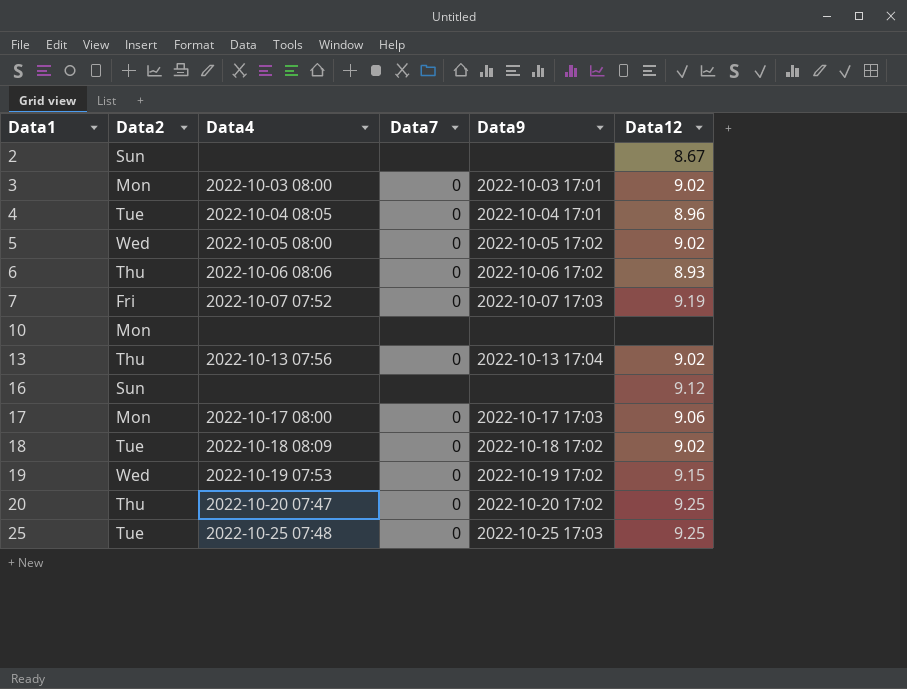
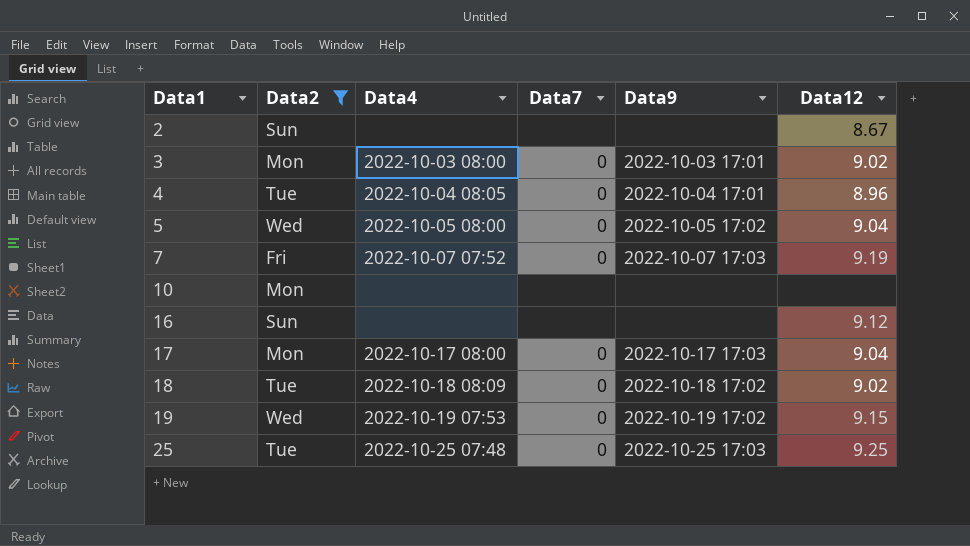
filter: none -> Data2 != Thu
5 | Data12: 9.02 -> 9.04
17 | Data12: 9.06 -> 9.04

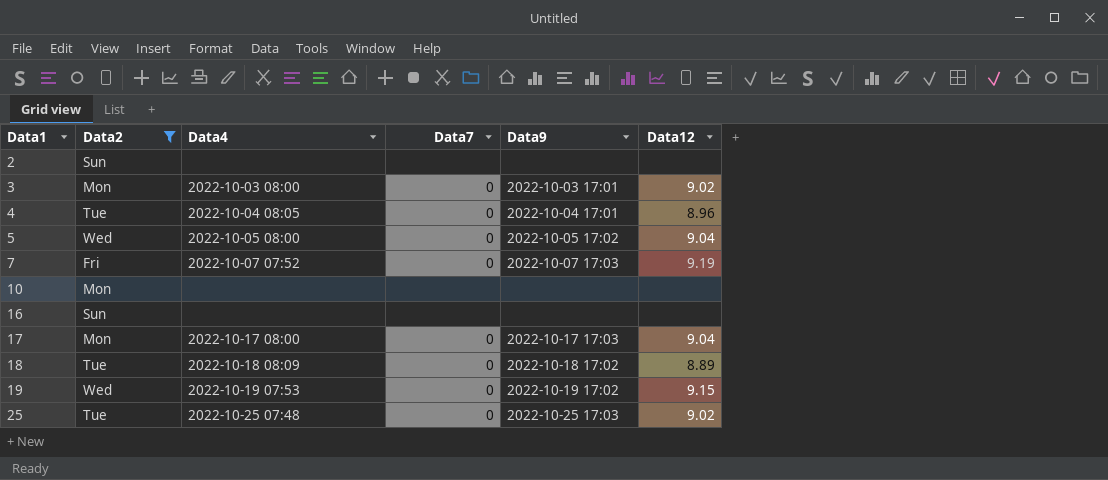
2 | Data12: 8.67 -> none
16 | Data12: 9.12 -> none
18 | Data12: 9.02 -> 8.89
25 | Data12: 9.25 -> 9.02

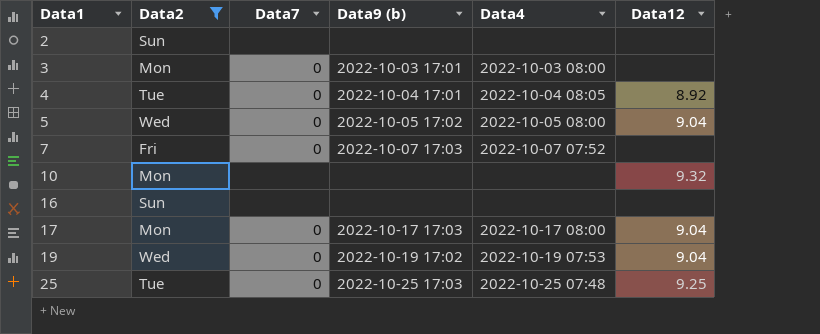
column name: Data9 -> Data9 (b)
column Data4 | position: 3 -> 5
row 18: Tue | 2022-10-18 08:09 | 0 | 2022-10-18 17:02 | 8.89 -> none
3 | Data12: 9.02 -> none
4 | Data12: 8.96 -> 8.92
7 | Data12: 9.19 -> none
10 | Data12: none -> 9.32
19 | Data12: 9.15 -> 9.04
25 | Data12: 9.02 -> 9.25

